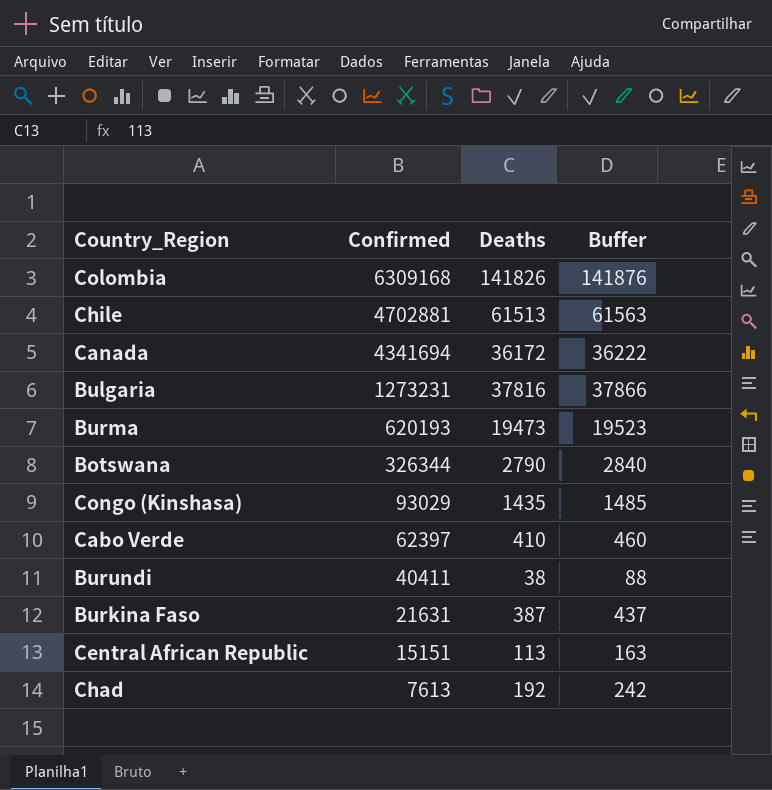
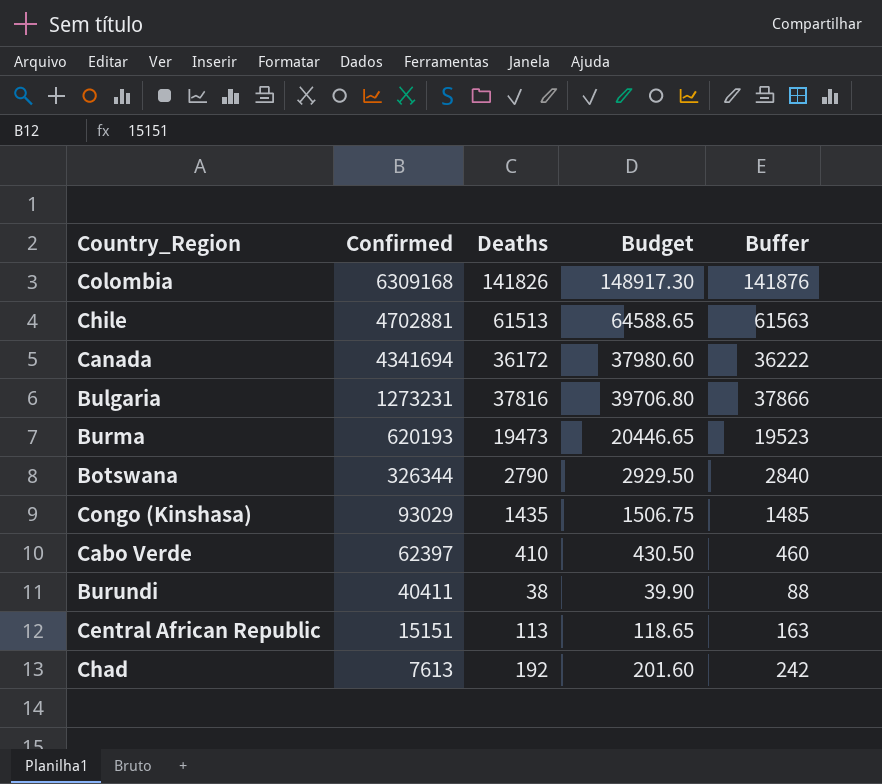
column Budget | formula: none -> [Deaths] * 1.05
row Burkina Faso: 21631 | 387 | 437 -> none

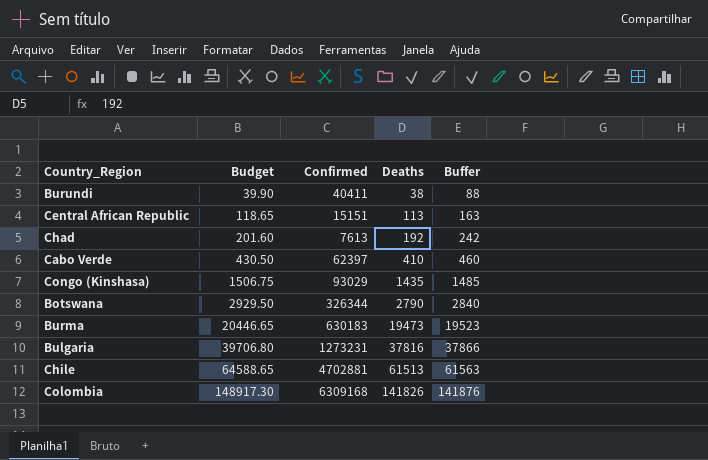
row order: Confirmed descending -> Budget ascending
column Budget | position: 4 -> 2
row Canada: 4341694 | 36172 | 37980.60 | 36222 -> none
Burma | Confirmed: 620193 -> 630183

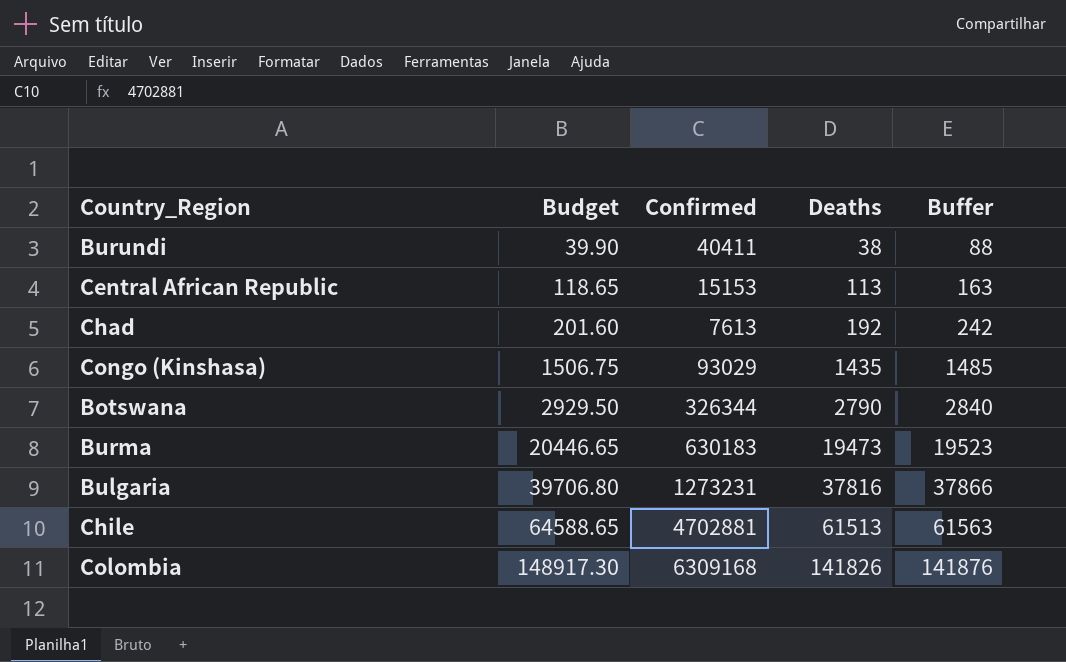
row Cabo Verde: 430.50 | 62397 | 410 | 460 -> none
Central African Republic | Confirmed: 15151 -> 15153

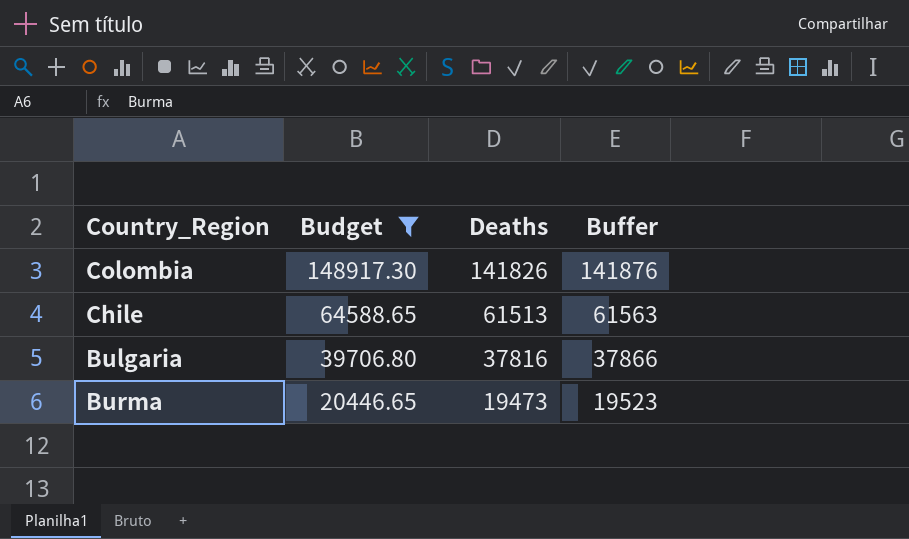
filter: none -> Budget >= 20446.65
row order: Budget ascending -> Budget descending
column Confirmed | position: 3 -> none

